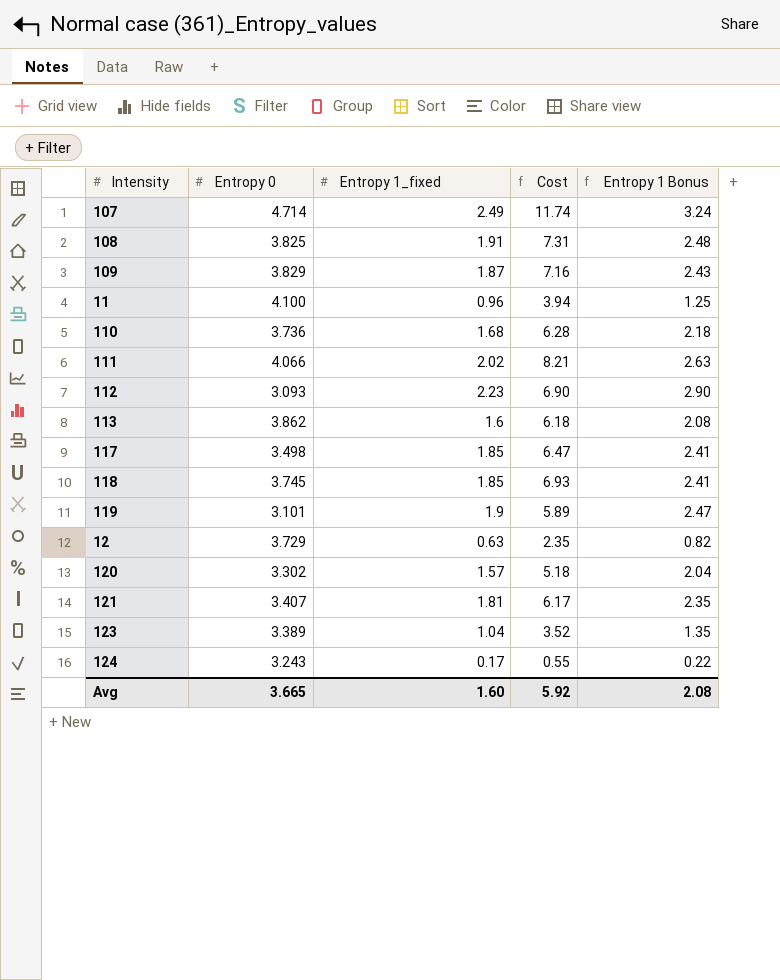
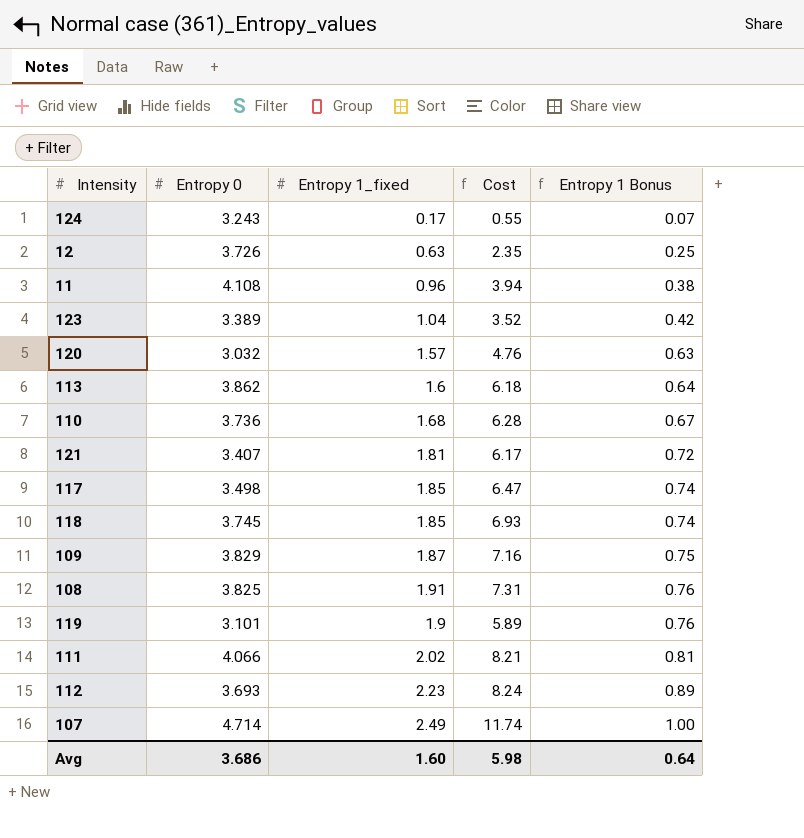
row order: none -> Entropy 1 Bonus ascending
column Entropy 1 Bonus | formula: [Entropy 1_fixed] * 1.3 -> [Entropy 1_fixed] * 0.4
12 | Entropy 0: 3.729 -> 3.726
11 | Entropy 0: 4.100 -> 4.108
120 | Entropy 0: 3.302 -> 3.032
120 | Cost: 5.18 -> 4.76
112 | Entropy 0: 3.093 -> 3.693
112 | Cost: 6.90 -> 8.24
Avg | Entropy 0: 3.665 -> 3.686
Avg | Cost: 5.92 -> 5.98
Avg | Entropy 1 Bonus: 2.08 -> 0.64

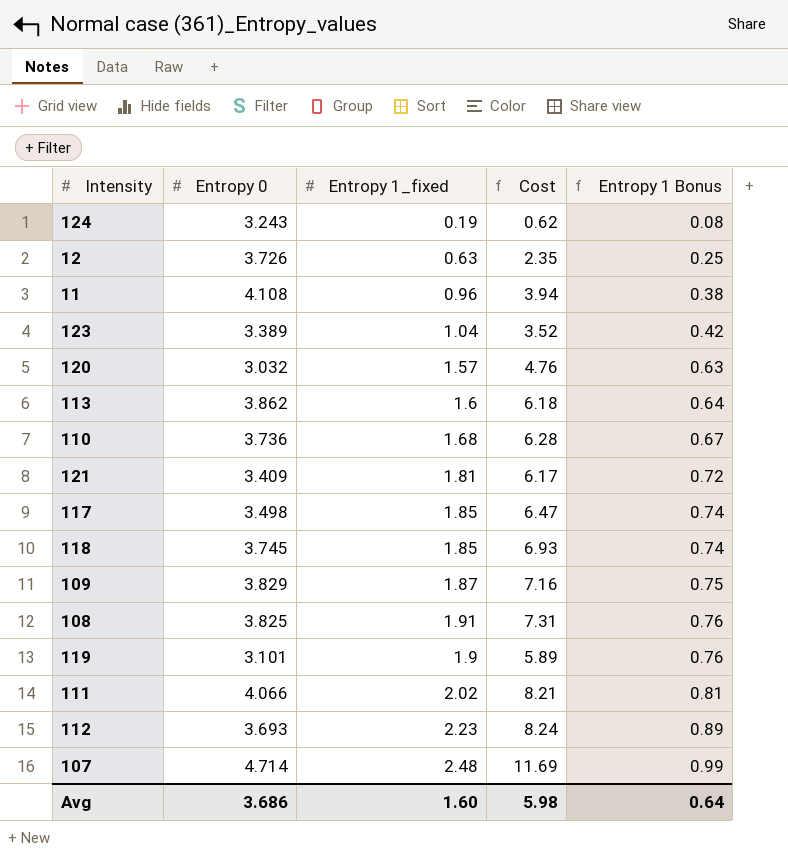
124 | Entropy 1_fixed: 0.17 -> 0.19
124 | Cost: 0.55 -> 0.62
124 | Entropy 1 Bonus: 0.07 -> 0.08
121 | Entropy 0: 3.407 -> 3.409
107 | Entropy 1_fixed: 2.49 -> 2.48
107 | Cost: 11.74 -> 11.69
107 | Entropy 1 Bonus: 1.00 -> 0.99

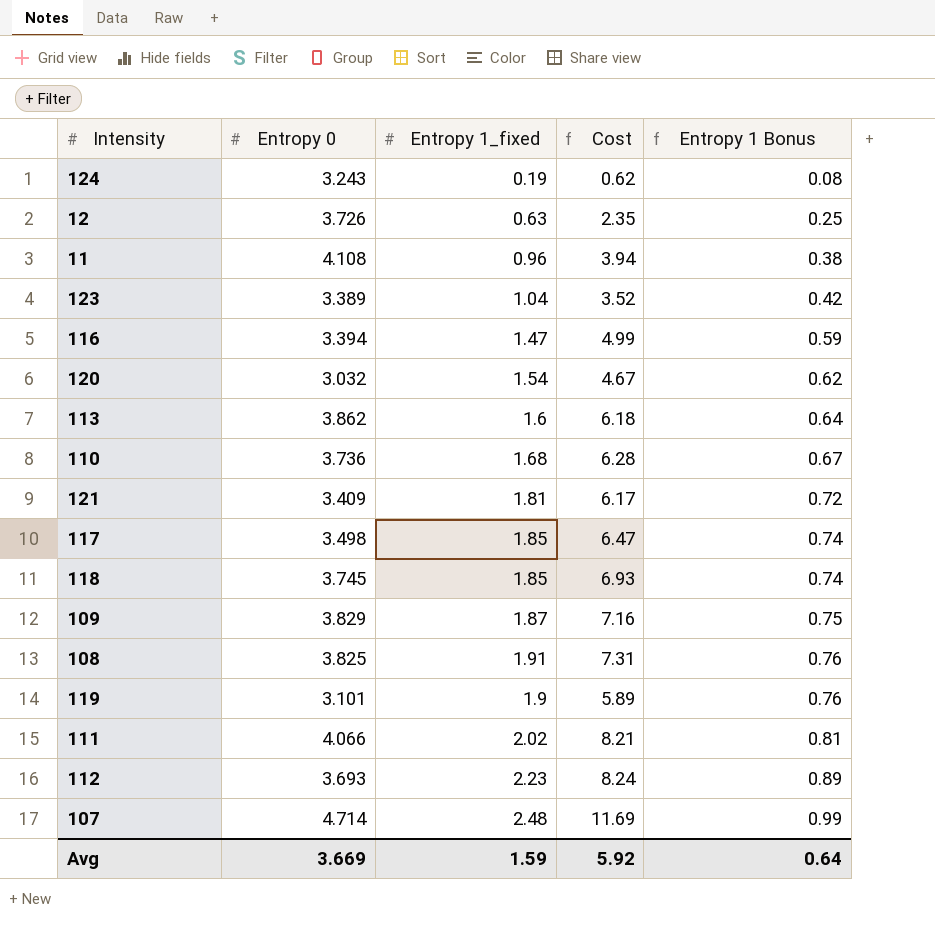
row 116: none -> 3.394 | 1.47 | 4.99 | 0.59
120 | Entropy 1_fixed: 1.57 -> 1.54
120 | Cost: 4.76 -> 4.67
120 | Entropy 1 Bonus: 0.63 -> 0.62
Avg | Entropy 0: 3.686 -> 3.669
Avg | Entropy 1_fixed: 1.60 -> 1.59
Avg | Cost: 5.98 -> 5.92

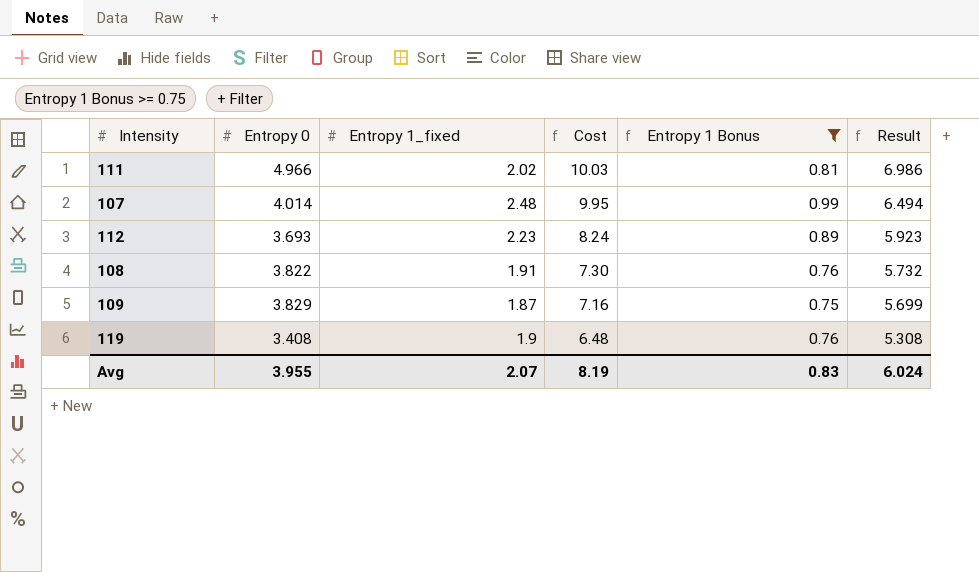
filter: none -> Entropy 1 Bonus >= 0.75
row order: Entropy 1 Bonus ascending -> Cost descending
column Result | formula: none -> [Entropy 0] + [Entropy 1_fixed]
111 | Entropy 0: 4.066 -> 4.966
111 | Cost: 8.21 -> 10.03
107 | Entropy 0: 4.714 -> 4.014
107 | Cost: 11.69 -> 9.95
108 | Entropy 0: 3.825 -> 3.822
108 | Cost: 7.31 -> 7.30
119 | Entropy 0: 3.101 -> 3.408
119 | Cost: 5.89 -> 6.48
Avg | Entropy 0: 3.669 -> 3.955
Avg | Entropy 1_fixed: 1.59 -> 2.07
Avg | Cost: 5.92 -> 8.19
Avg | Entropy 1 Bonus: 0.64 -> 0.83

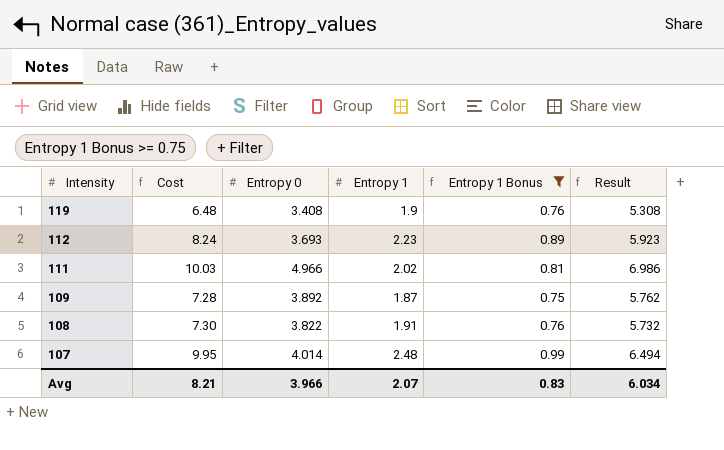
row order: Cost descending -> Intensity descending
column Cost | position: 4 -> 2
column name: Entropy 1_fixed -> Entropy 1
109 | Cost: 7.16 -> 7.28
109 | Entropy 0: 3.829 -> 3.892
109 | Result: 5.699 -> 5.762
Avg | Cost: 8.19 -> 8.21
Avg | Entropy 0: 3.955 -> 3.966
Avg | Result: 6.024 -> 6.034

